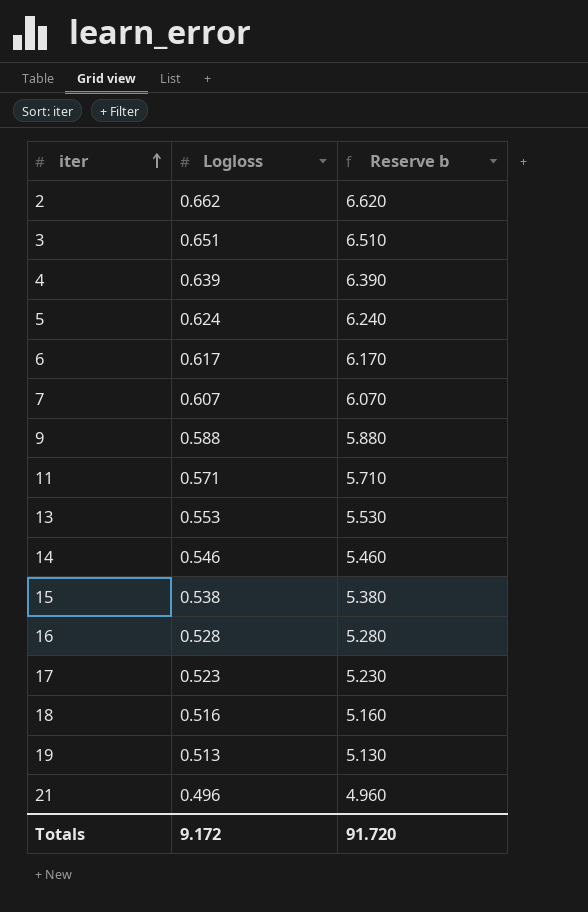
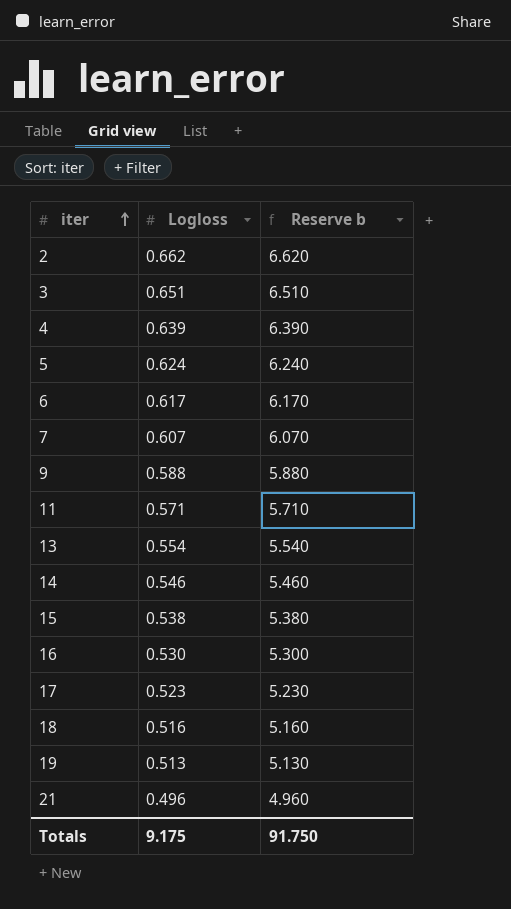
13 | Logloss: 0.553 -> 0.554
13 | Reserve b: 5.530 -> 5.540
16 | Logloss: 0.528 -> 0.530
16 | Reserve b: 5.280 -> 5.300
Totals | Logloss: 9.172 -> 9.175
Totals | Reserve b: 91.720 -> 91.750

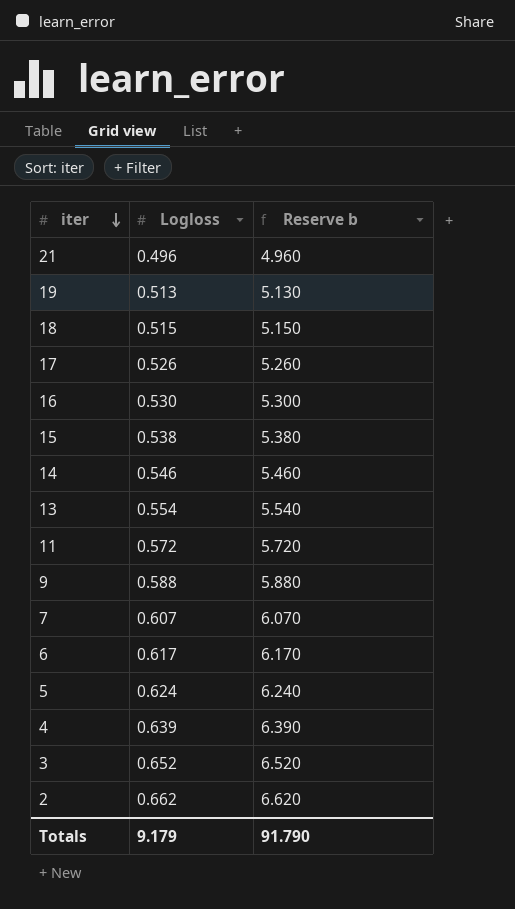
row order: iter ascending -> iter descending
18 | Logloss: 0.516 -> 0.515
18 | Reserve b: 5.160 -> 5.150
17 | Logloss: 0.523 -> 0.526
17 | Reserve b: 5.230 -> 5.260
11 | Logloss: 0.571 -> 0.572
11 | Reserve b: 5.710 -> 5.720
3 | Logloss: 0.651 -> 0.652
3 | Reserve b: 6.510 -> 6.520
Totals | Logloss: 9.175 -> 9.179
Totals | Reserve b: 91.750 -> 91.790

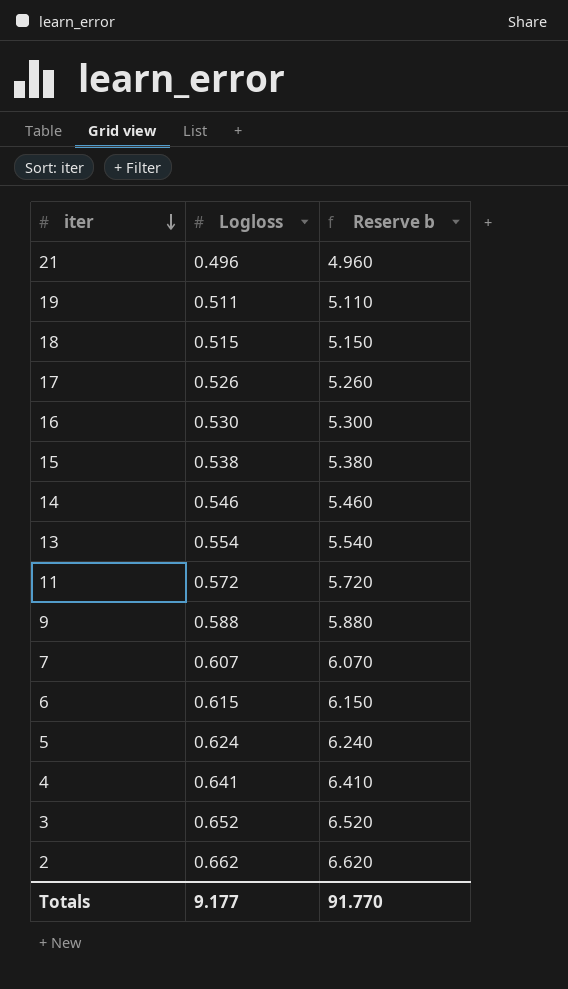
19 | Logloss: 0.513 -> 0.511
19 | Reserve b: 5.130 -> 5.110
6 | Logloss: 0.617 -> 0.615
6 | Reserve b: 6.170 -> 6.150
4 | Logloss: 0.639 -> 0.641
4 | Reserve b: 6.390 -> 6.410
Totals | Logloss: 9.179 -> 9.177
Totals | Reserve b: 91.790 -> 91.770

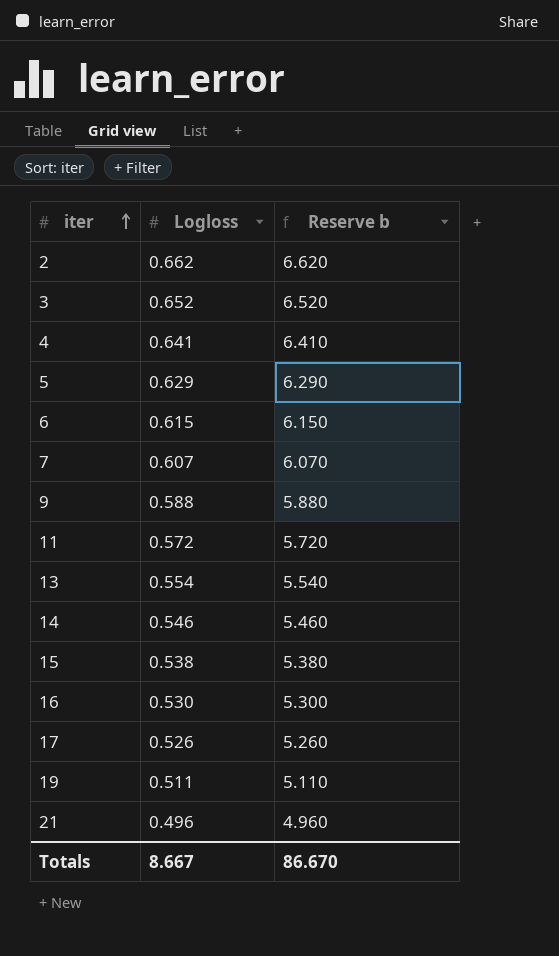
row order: iter descending -> iter ascending
row 18: 0.515 | 5.150 -> none
5 | Logloss: 0.624 -> 0.629
5 | Reserve b: 6.240 -> 6.290
Totals | Logloss: 9.177 -> 8.667
Totals | Reserve b: 91.770 -> 86.670

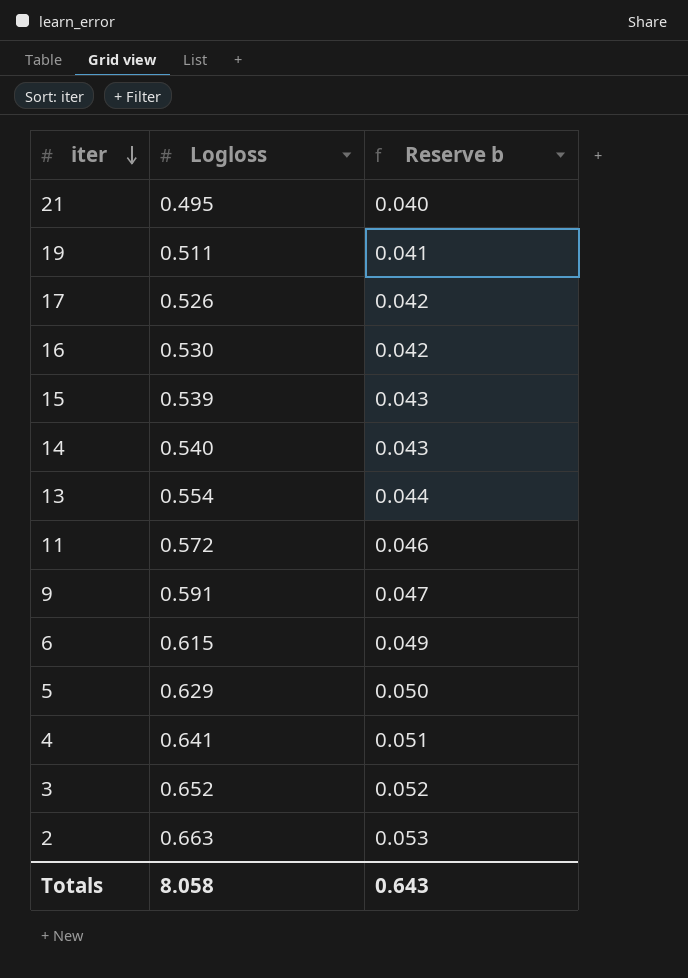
row order: iter ascending -> iter descending
column Reserve b | formula: [Logloss] * 10 -> [Logloss] * 0.08
row 7: 0.607 | 6.070 -> none
21 | Logloss: 0.496 -> 0.495
15 | Logloss: 0.538 -> 0.539
14 | Logloss: 0.546 -> 0.540
9 | Logloss: 0.588 -> 0.591
2 | Logloss: 0.662 -> 0.663
Totals | Logloss: 8.667 -> 8.058
Totals | Reserve b: 86.670 -> 0.643

